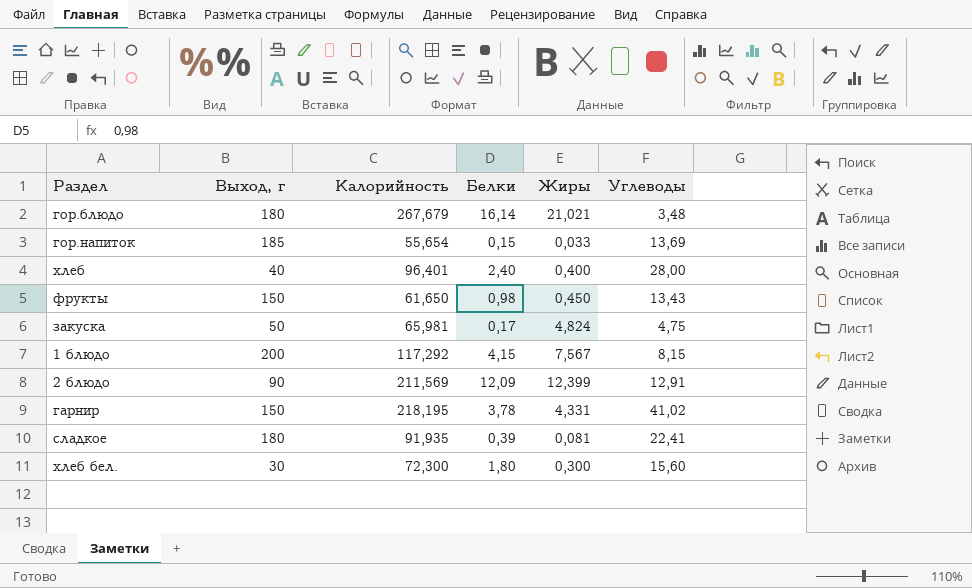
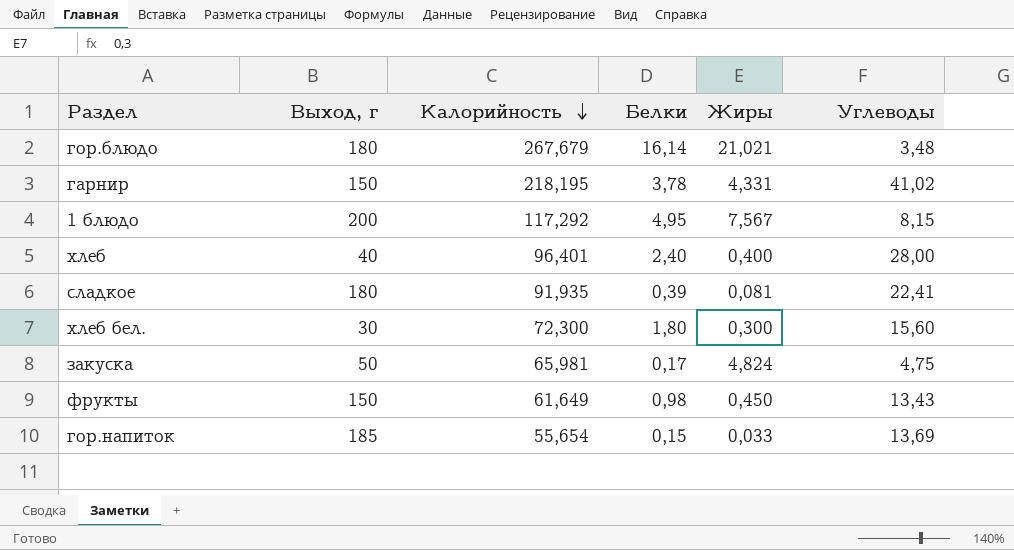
row order: none -> Калорийность descending
row 2 блюдо: 90 | 211,569 | 12,09 | 12,399 | 12,91 -> none
1 блюдо | Белки: 4,15 -> 4,95
фрукты | Калорийность: 61,650 -> 61,649

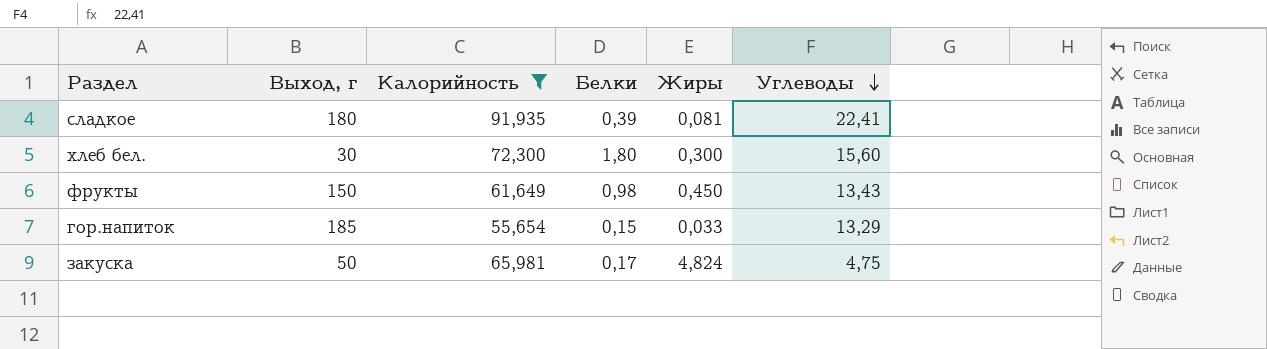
filter: none -> Калорийность <= 91,935
row order: Калорийность descending -> Углеводы descending
гор.напиток | Углеводы: 13,69 -> 13,29

